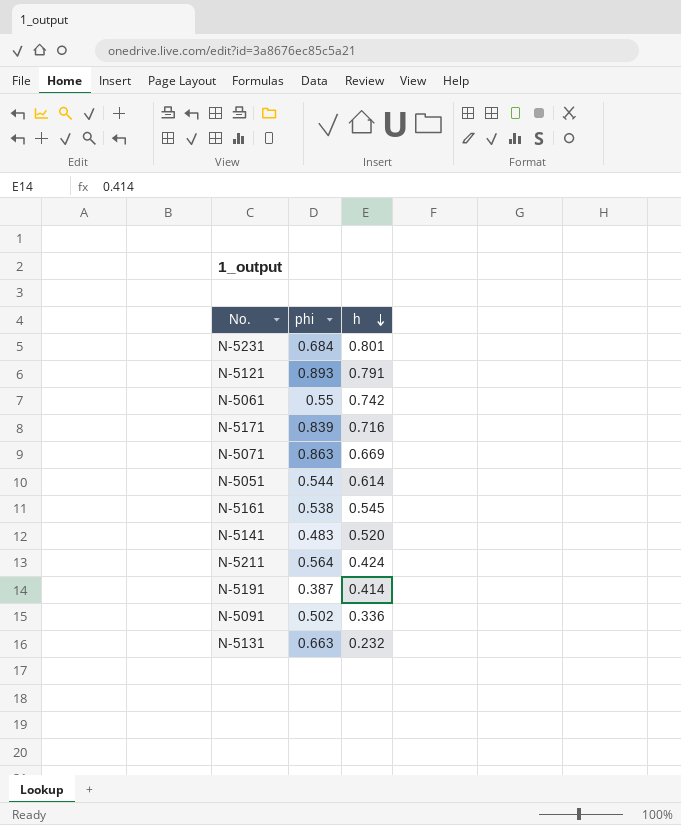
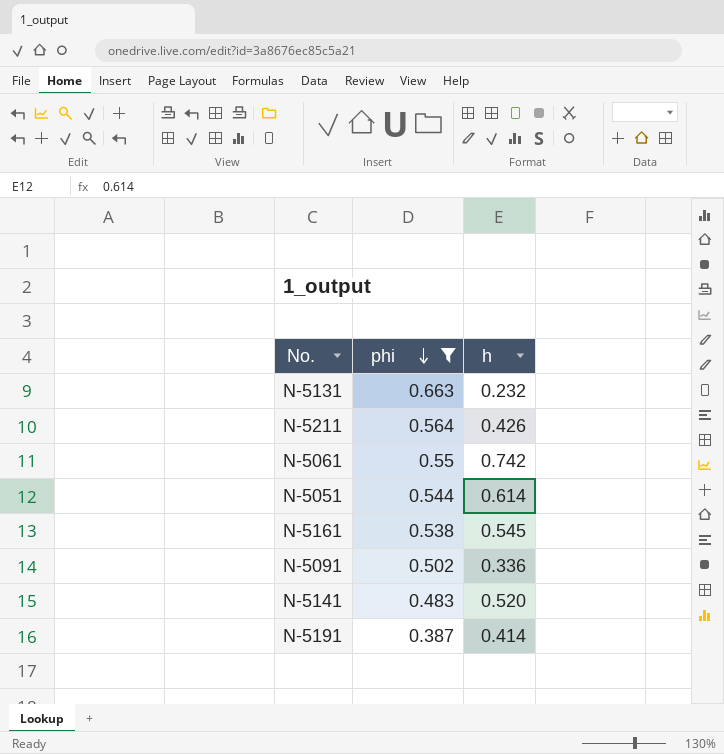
filter: none -> phi <= 0.663
row order: h descending -> phi descending
N-5211 | h: 0.424 -> 0.426

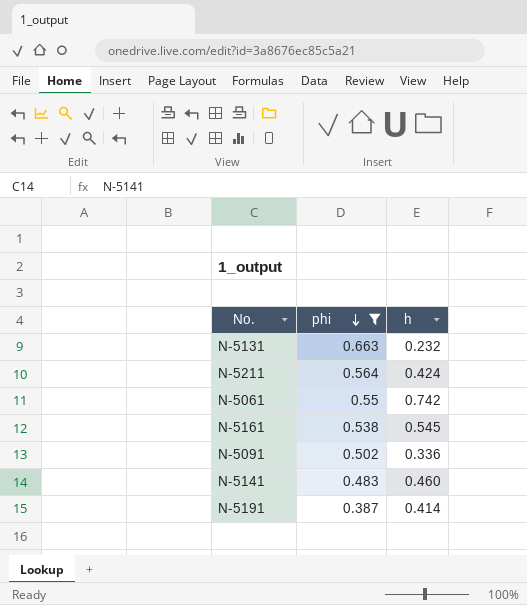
row N-5051: 0.544 | 0.614 -> none
N-5211 | h: 0.426 -> 0.424
N-5141 | h: 0.520 -> 0.460

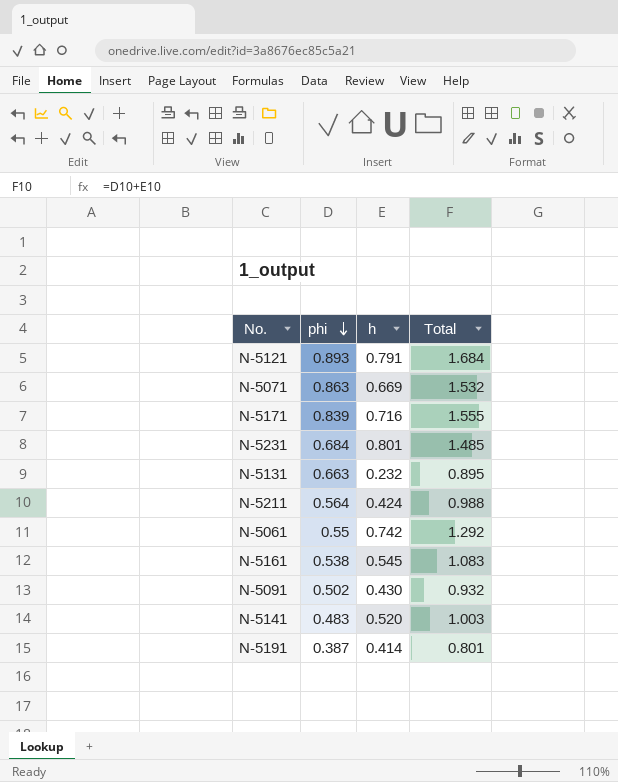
filter: phi <= 0.663 -> none
column Total | formula: none -> [phi] + [h]
N-5091 | h: 0.336 -> 0.430
N-5141 | h: 0.460 -> 0.520

